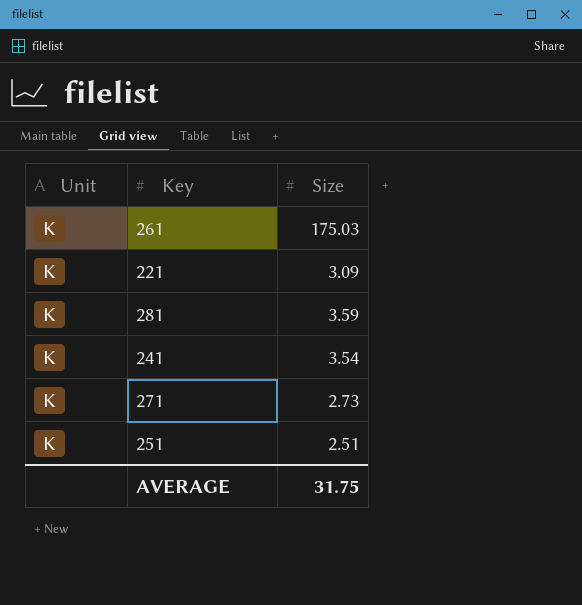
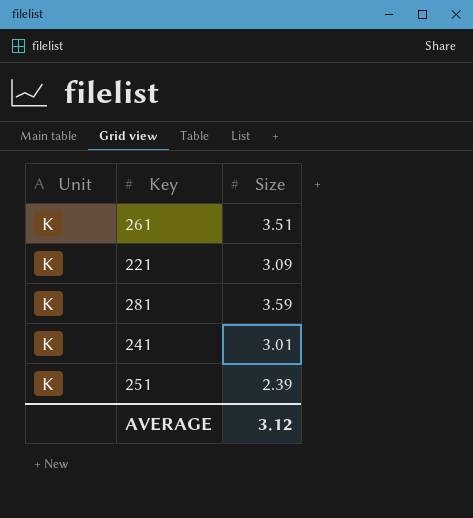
row 271: K | 2.73 -> none
261 | Size: 175.03 -> 3.51
241 | Size: 3.54 -> 3.01
251 | Size: 2.51 -> 2.39
AVERAGE | Size: 31.75 -> 3.12

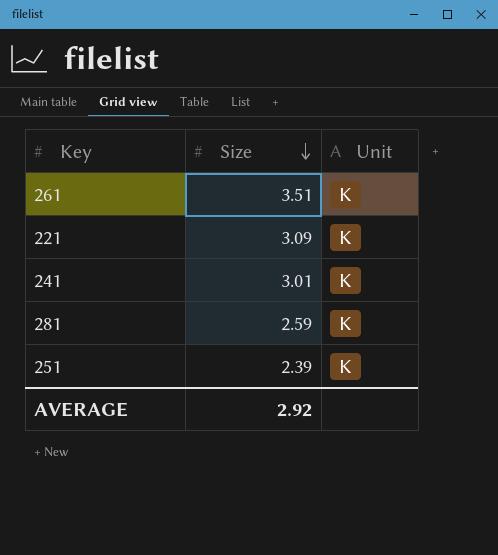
row order: none -> Size descending
column Unit | position: 1 -> 3
281 | Size: 3.59 -> 2.59
AVERAGE | Size: 3.12 -> 2.92

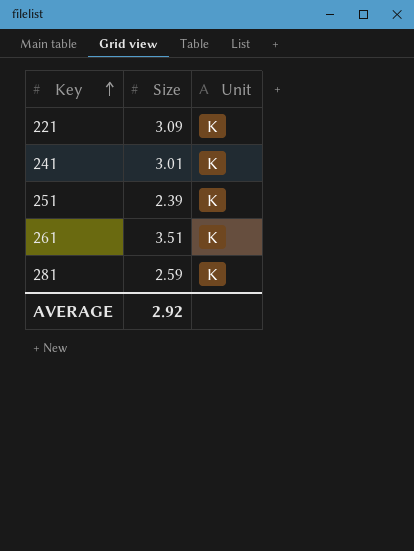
row order: Size descending -> Key ascending

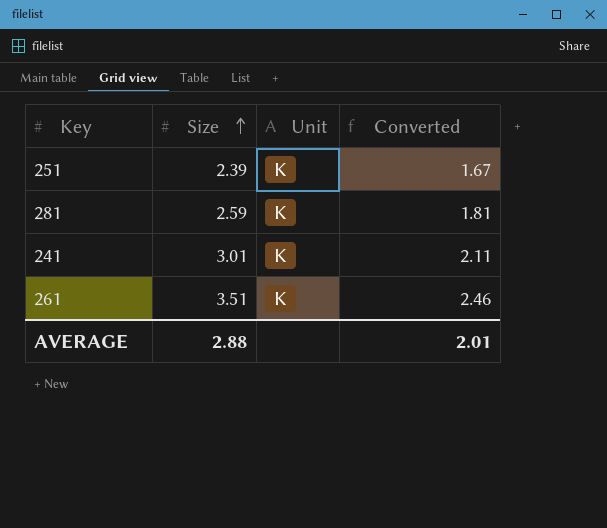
row order: Key ascending -> Size ascending
column Converted | formula: none -> [Size] * 0.7
row 221: 3.09 | K -> none
AVERAGE | Size: 2.92 -> 2.88

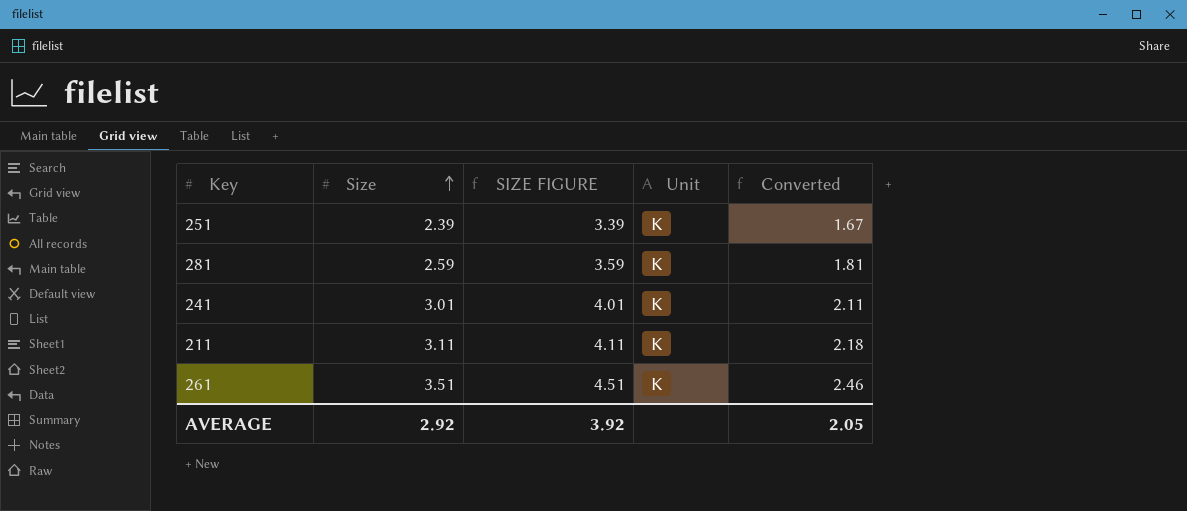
column SIZE FIGURE | formula: none -> [Size] + 1
row 211: none -> 3.11 | 4.11 | K | 2.18
AVERAGE | Size: 2.88 -> 2.92
AVERAGE | Converted: 2.01 -> 2.05

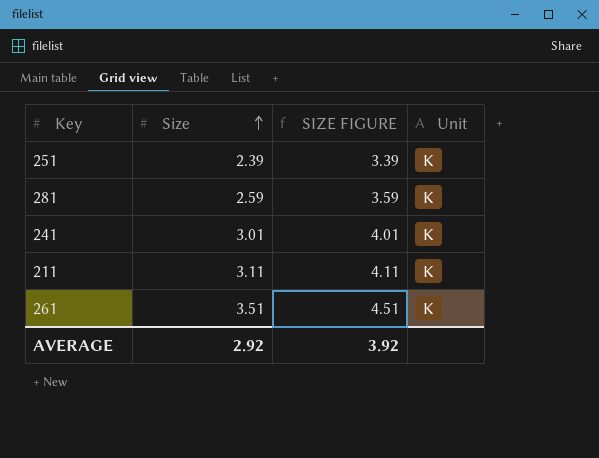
column Converted | formula: [Size] * 0.7 -> none

